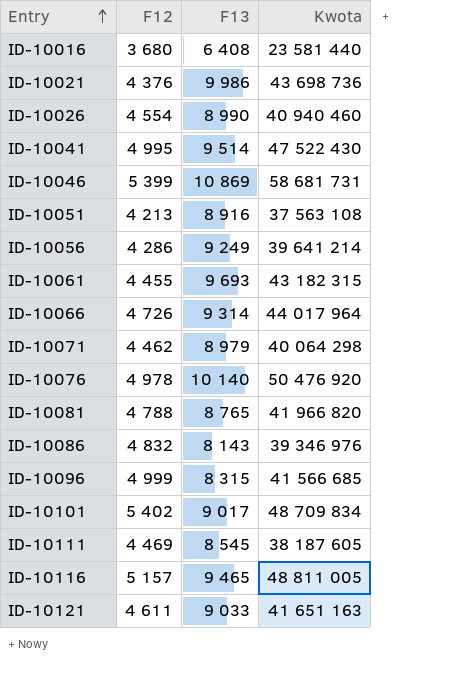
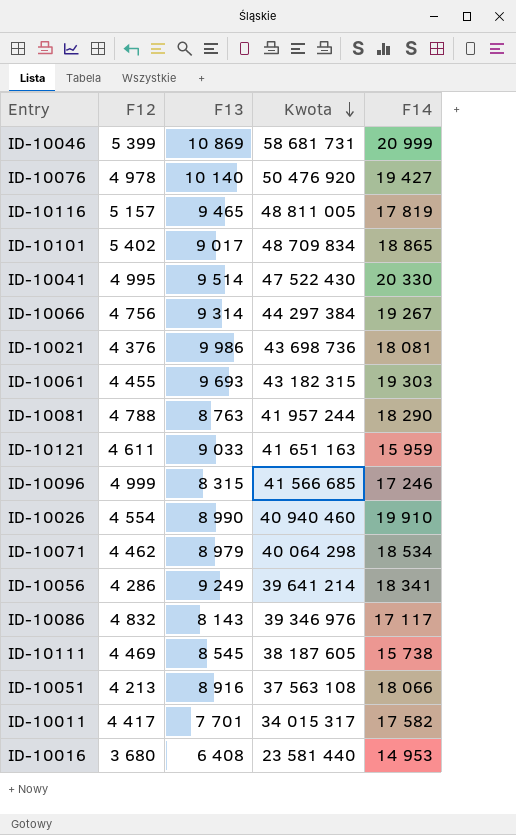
row order: Entry ascending -> Kwota descending
column F14 | position: none -> 5
ID-10066 | F12: 4 726 -> 4 756
ID-10066 | Kwota: 44 017 964 -> 44 297 384
ID-10081 | F13: 8 765 -> 8 763
ID-10081 | Kwota: 41 966 820 -> 41 957 244
row ID-10011: none -> 4 417 | 7 701 | 34 015 317 | 17 582

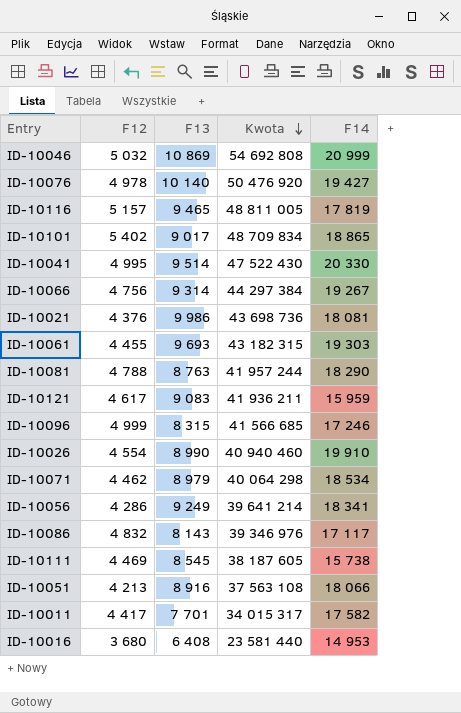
ID-10046 | F12: 5 399 -> 5 032
ID-10046 | Kwota: 58 681 731 -> 54 692 808
ID-10121 | F12: 4 611 -> 4 617
ID-10121 | F13: 9 033 -> 9 083
ID-10121 | Kwota: 41 651 163 -> 41 936 211

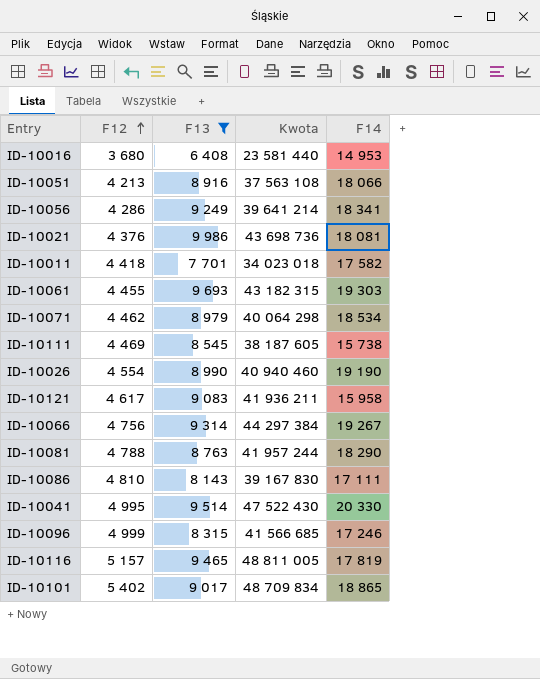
filter: none -> F13 <= 9 986
row order: Kwota descending -> F12 ascending
ID-10011 | F12: 4 417 -> 4 418
ID-10011 | Kwota: 34 015 317 -> 34 023 018
ID-10026 | F14: 19 910 -> 19 190
ID-10121 | F14: 15 959 -> 15 958
ID-10086 | F12: 4 832 -> 4 810
ID-10086 | Kwota: 39 346 976 -> 39 167 830
ID-10086 | F14: 17 117 -> 17 111

